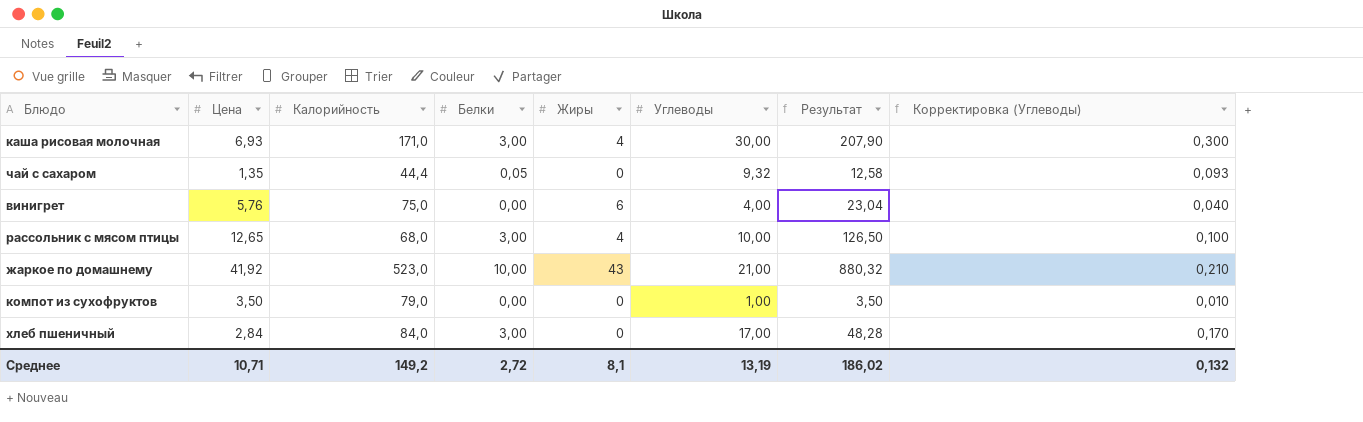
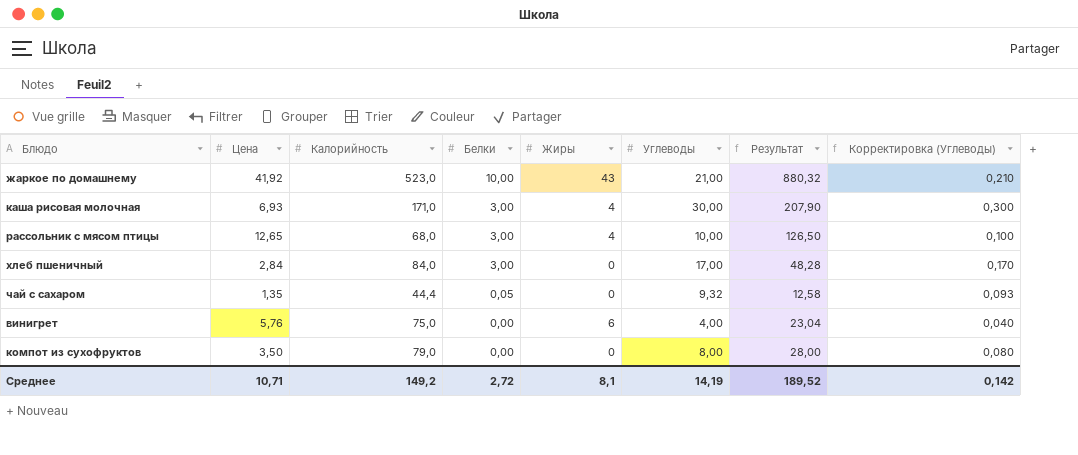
row order: none -> Белки descending
компот из сухофруктов | Углеводы: 1,00 -> 8,00
компот из сухофруктов | Результат: 3,50 -> 28,00
компот из сухофруктов | Корректировка (Углеводы): 0,010 -> 0,080
Среднее | Углеводы: 13,19 -> 14,19
Среднее | Результат: 186,02 -> 189,52
Среднее | Корректировка (Углеводы): 0,132 -> 0,142

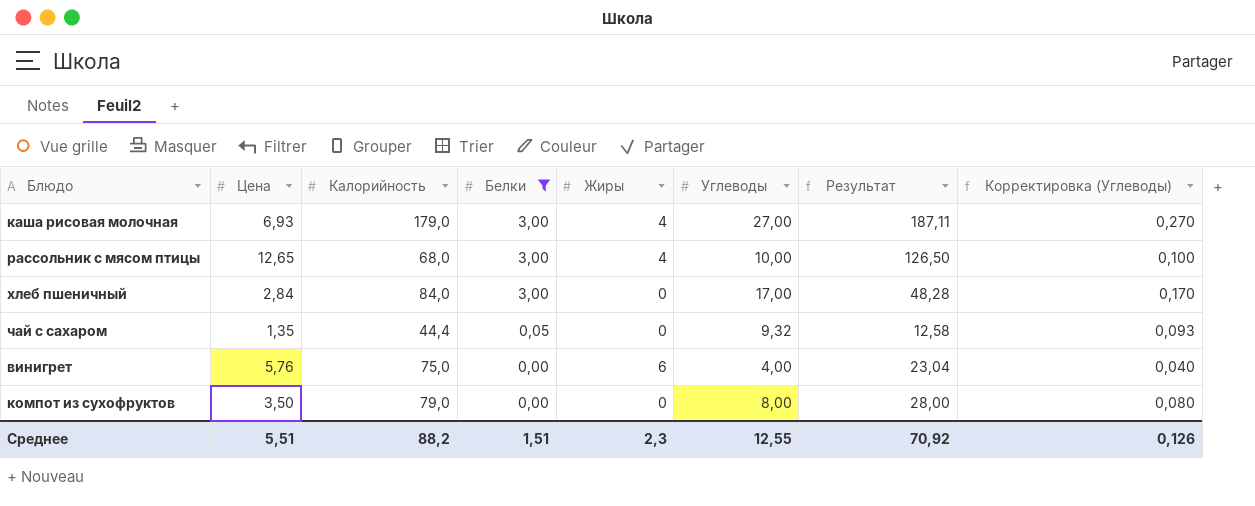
filter: none -> Белки != 10,00
каша рисовая молочная | Калорийность: 171,0 -> 179,0
каша рисовая молочная | Углеводы: 30,00 -> 27,00
каша рисовая молочная | Результат: 207,90 -> 187,11
каша рисовая молочная | Корректировка (Углеводы): 0,300 -> 0,270
Среднее | Цена: 10,71 -> 5,51
Среднее | Калорийность: 149,2 -> 88,2
Среднее | Белки: 2,72 -> 1,51
Среднее | Жиры: 8,1 -> 2,3
Среднее | Углеводы: 14,19 -> 12,55
Среднее | Результат: 189,52 -> 70,92
Среднее | Корректировка (Углеводы): 0,142 -> 0,126

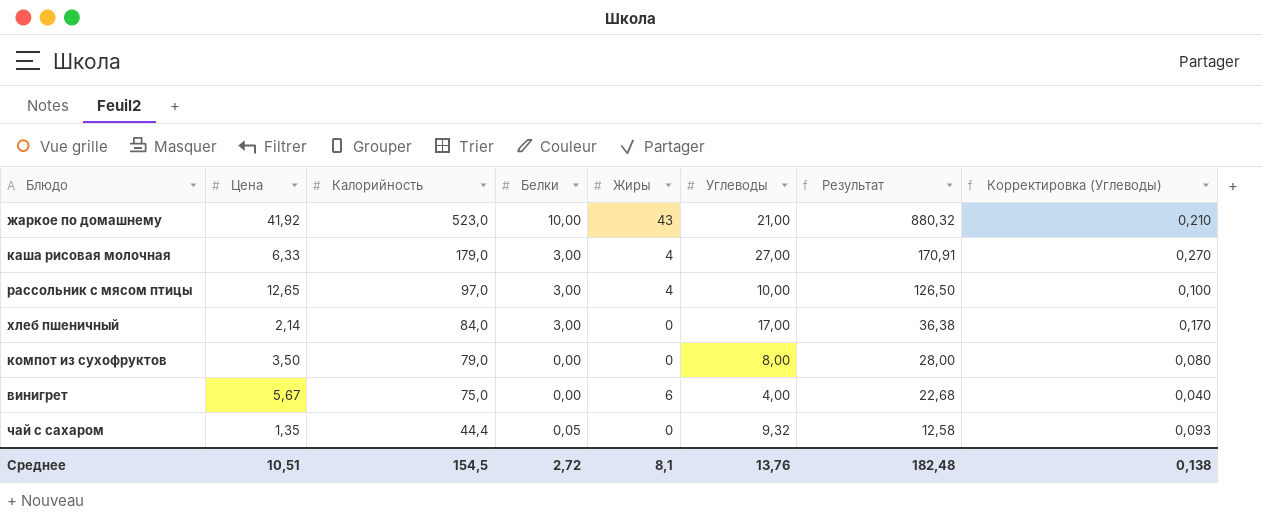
filter: Белки != 10,00 -> none
row order: Белки descending -> Калорийность descending
каша рисовая молочная | Цена: 6,93 -> 6,33
каша рисовая молочная | Результат: 187,11 -> 170,91
рассольник с мясом птицы | Калорийность: 68,0 -> 97,0
хлеб пшеничный | Цена: 2,84 -> 2,14
хлеб пшеничный | Результат: 48,28 -> 36,38
винигрет | Цена: 5,76 -> 5,67
винигрет | Результат: 23,04 -> 22,68
Среднее | Цена: 5,51 -> 10,51
Среднее | Калорийность: 88,2 -> 154,5
Среднее | Белки: 1,51 -> 2,72
Среднее | Жиры: 2,3 -> 8,1
Среднее | Углеводы: 12,55 -> 13,76
Среднее | Результат: 70,92 -> 182,48
Среднее | Корректировка (Углеводы): 0,126 -> 0,138

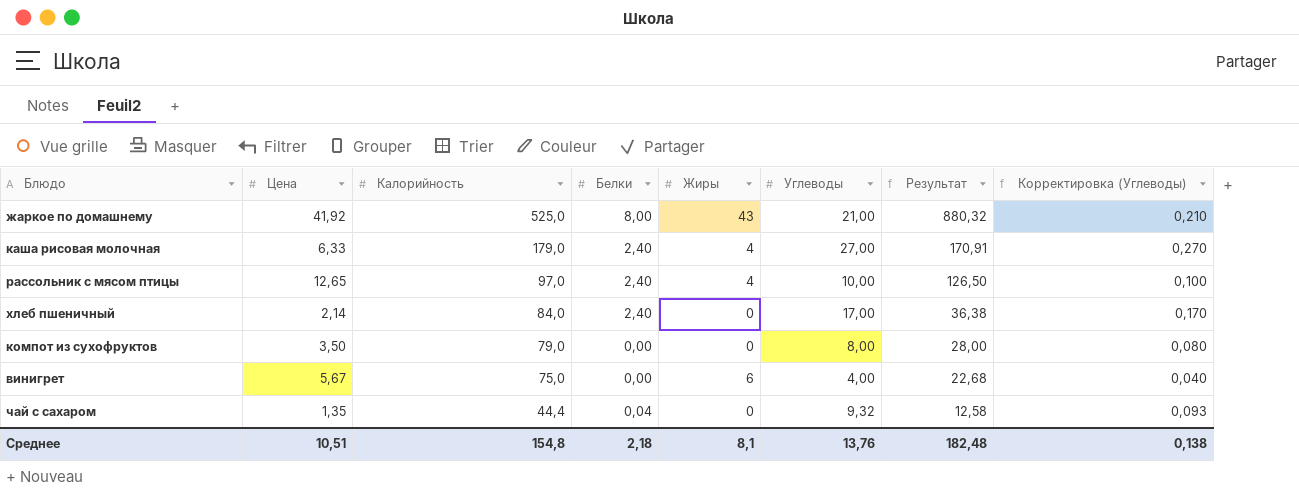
жаркое по домашнему | Калорийность: 523,0 -> 525,0
жаркое по домашнему | Белки: 10,00 -> 8,00
каша рисовая молочная | Белки: 3,00 -> 2,40
рассольник с мясом птицы | Белки: 3,00 -> 2,40
хлеб пшеничный | Белки: 3,00 -> 2,40
чай с сахаром | Белки: 0,05 -> 0,04
Среднее | Калорийность: 154,5 -> 154,8
Среднее | Белки: 2,72 -> 2,18

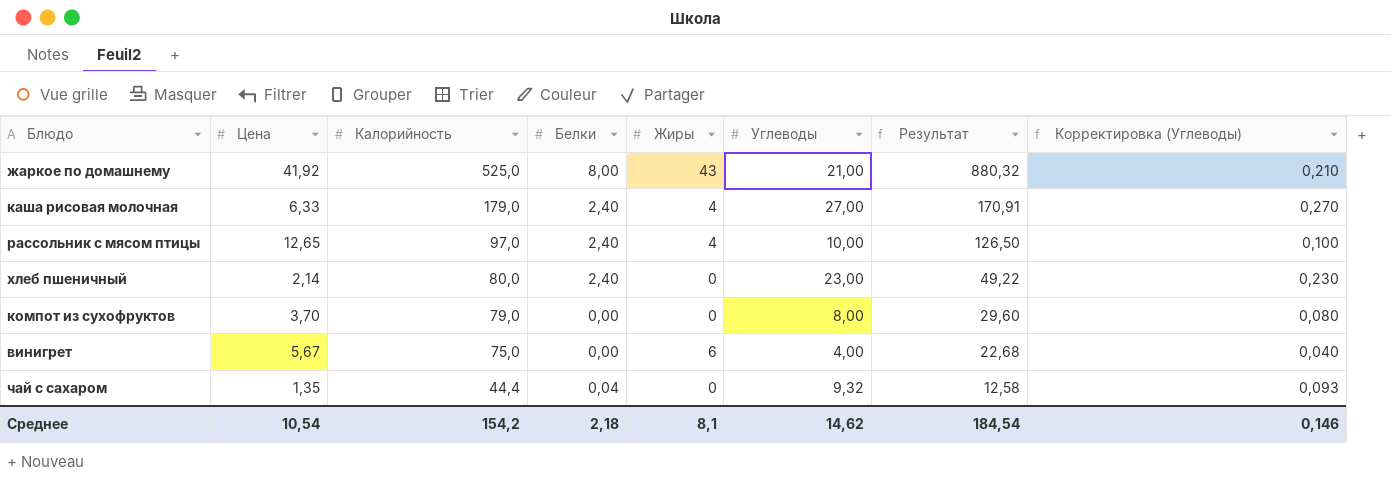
хлеб пшеничный | Калорийность: 84,0 -> 80,0
хлеб пшеничный | Углеводы: 17,00 -> 23,00
хлеб пшеничный | Результат: 36,38 -> 49,22
хлеб пшеничный | Корректировка (Углеводы): 0,170 -> 0,230
компот из сухофруктов | Цена: 3,50 -> 3,70
компот из сухофруктов | Результат: 28,00 -> 29,60
Среднее | Цена: 10,51 -> 10,54
Среднее | Калорийность: 154,8 -> 154,2
Среднее | Углеводы: 13,76 -> 14,62
Среднее | Результат: 182,48 -> 184,54
Среднее | Корректировка (Углеводы): 0,138 -> 0,146

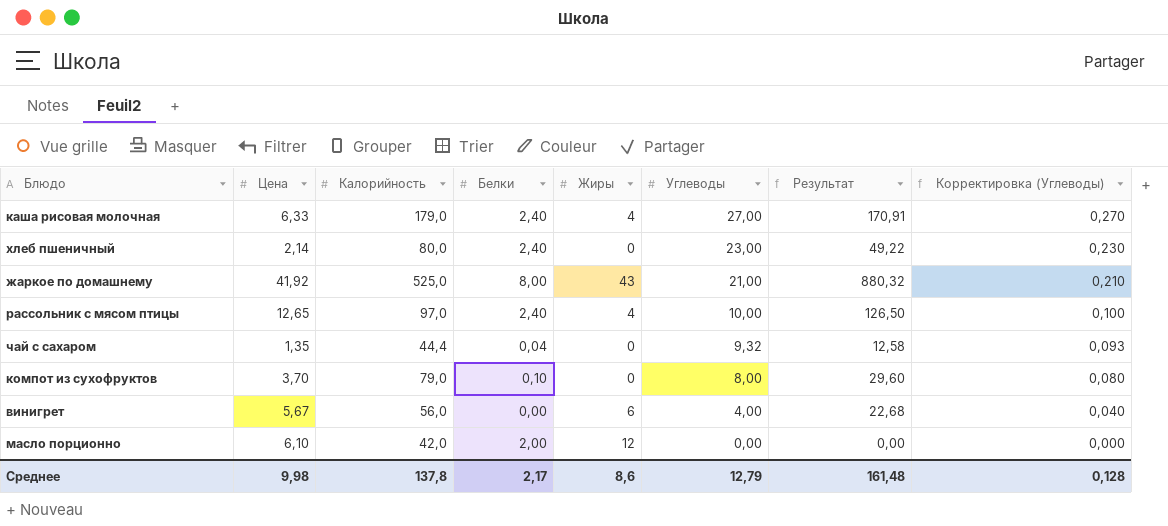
row order: Калорийность descending -> Углеводы descending
компот из сухофруктов | Белки: 0,00 -> 0,10
винигрет | Калорийность: 75,0 -> 56,0
row масло порционно: none -> 6,10 | 42,0 | 2,00 | 12 | 0,00 | 0,00 | 0,000
Среднее | Цена: 10,54 -> 9,98
Среднее | Калорийность: 154,2 -> 137,8
Среднее | Белки: 2,18 -> 2,17
Среднее | Жиры: 8,1 -> 8,6
Среднее | Углеводы: 14,62 -> 12,79
Среднее | Результат: 184,54 -> 161,48
Среднее | Корректировка (Углеводы): 0,146 -> 0,128

